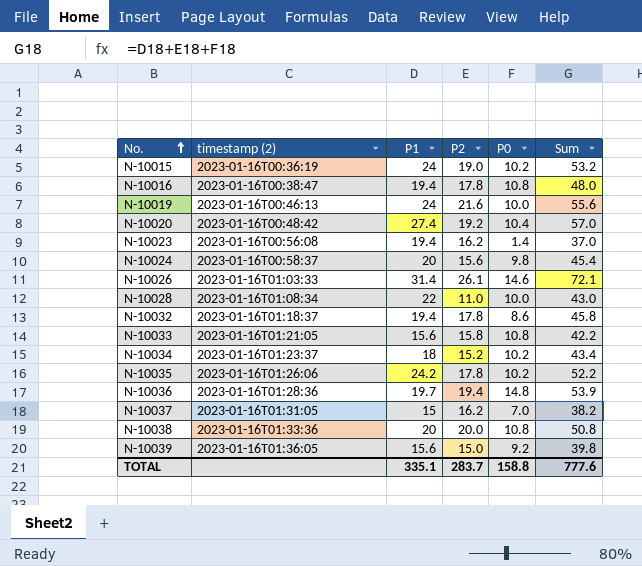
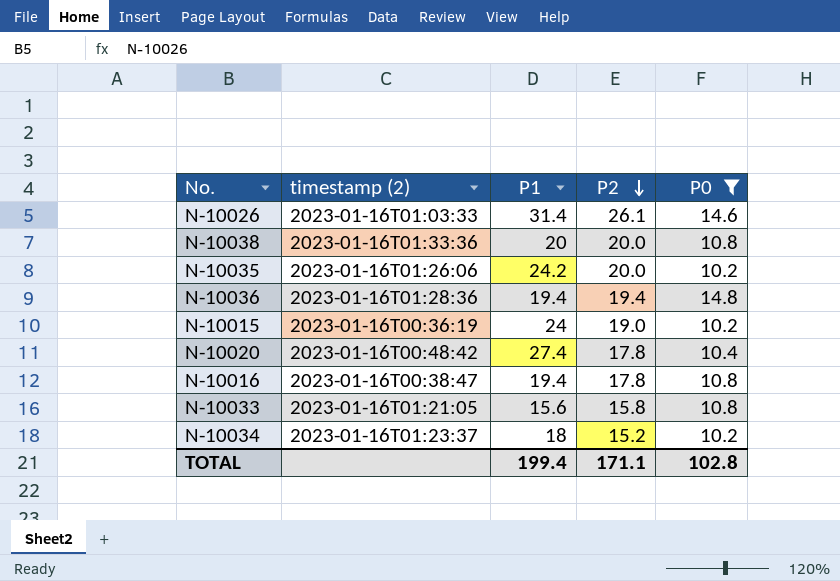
filter: none -> P0 >= 10.2
row order: No. ascending -> P2 descending
column Sum | formula: [P1] + [P2] + [P0] -> none
N-10035 | P2: 17.8 -> 20.0
N-10036 | P1: 19.7 -> 19.4
N-10020 | P2: 19.2 -> 17.8
TOTAL | P1: 335.1 -> 199.4
TOTAL | P2: 283.7 -> 171.1
TOTAL | P0: 158.8 -> 102.8

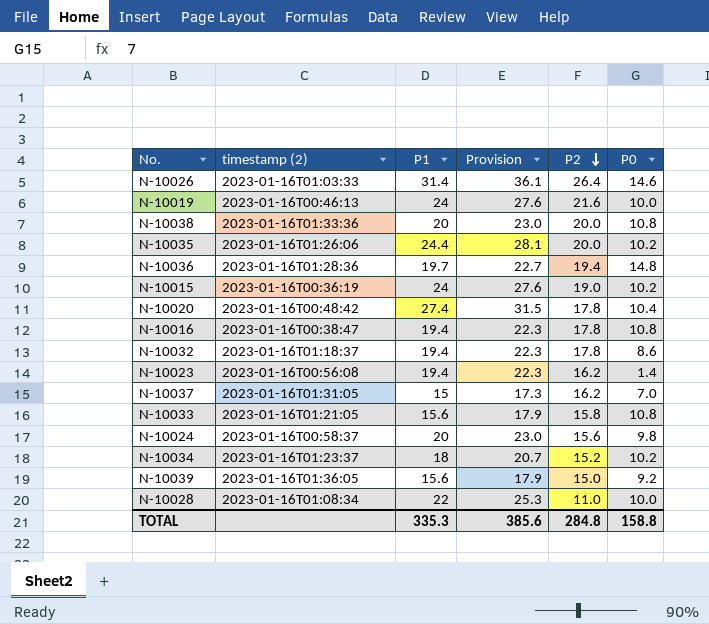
filter: P0 >= 10.2 -> none
column Provision | formula: none -> [P1] * 1.15
N-10026 | P2: 26.1 -> 26.4
N-10035 | P1: 24.2 -> 24.4
N-10036 | P1: 19.4 -> 19.7
TOTAL | P1: 199.4 -> 335.3
TOTAL | P2: 171.1 -> 284.8
TOTAL | P0: 102.8 -> 158.8

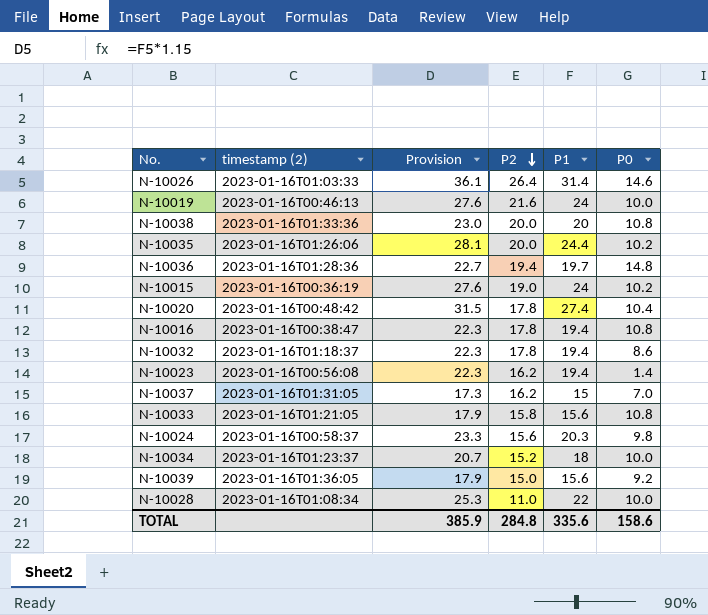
column P1 | position: 3 -> 5
N-10024 | Provision: 23.0 -> 23.3
N-10024 | P1: 20 -> 20.3
N-10034 | P0: 10.2 -> 10.0
TOTAL | Provision: 385.6 -> 385.9
TOTAL | P1: 335.3 -> 335.6
TOTAL | P0: 158.8 -> 158.6

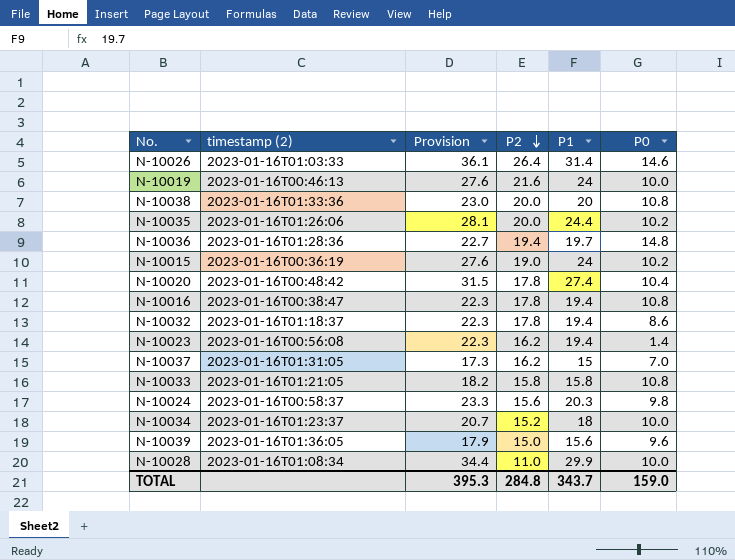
N-10033 | Provision: 17.9 -> 18.2
N-10033 | P1: 15.6 -> 15.8
N-10039 | P0: 9.2 -> 9.6
N-10028 | Provision: 25.3 -> 34.4
N-10028 | P1: 22 -> 29.9
TOTAL | Provision: 385.9 -> 395.3
TOTAL | P1: 335.6 -> 343.7
TOTAL | P0: 158.6 -> 159.0

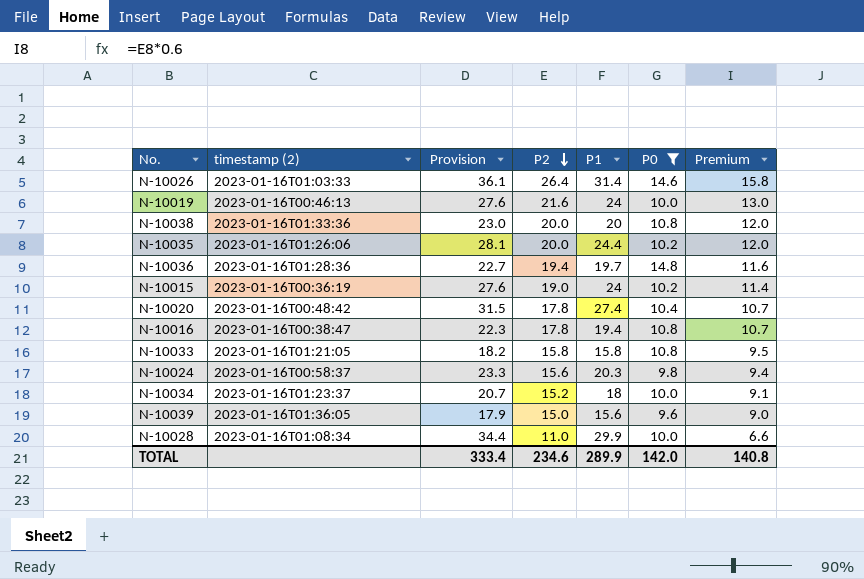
filter: none -> P0 >= 9.6
column Premium | formula: none -> [P2] * 0.6
TOTAL | Provision: 395.3 -> 333.4
TOTAL | P2: 284.8 -> 234.6
TOTAL | P1: 343.7 -> 289.9
TOTAL | P0: 159.0 -> 142.0

